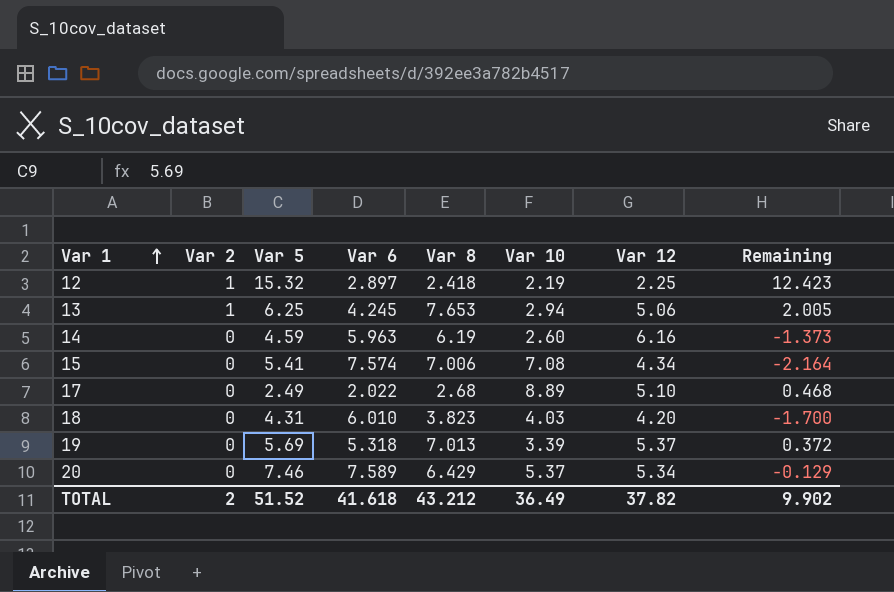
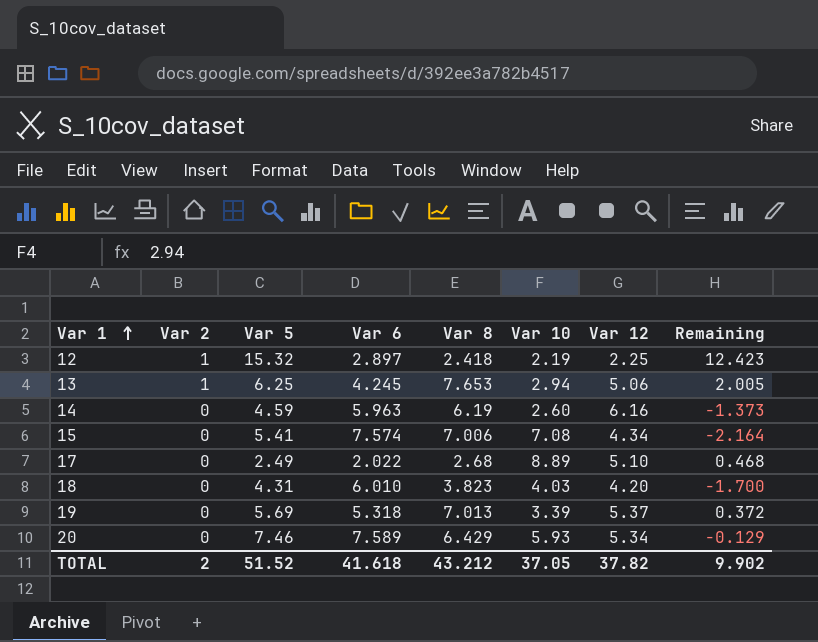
20 | Var 10: 5.37 -> 5.93
TOTAL | Var 10: 36.49 -> 37.05

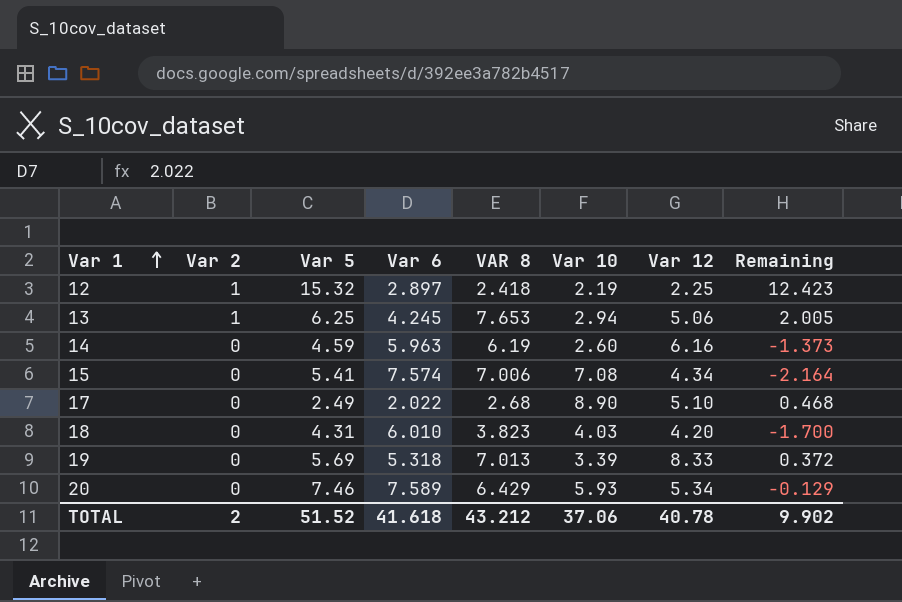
column name: Var 8 -> VAR 8
17 | Var 10: 8.89 -> 8.90
19 | Var 12: 5.37 -> 8.33
TOTAL | Var 10: 37.05 -> 37.06
TOTAL | Var 12: 37.82 -> 40.78

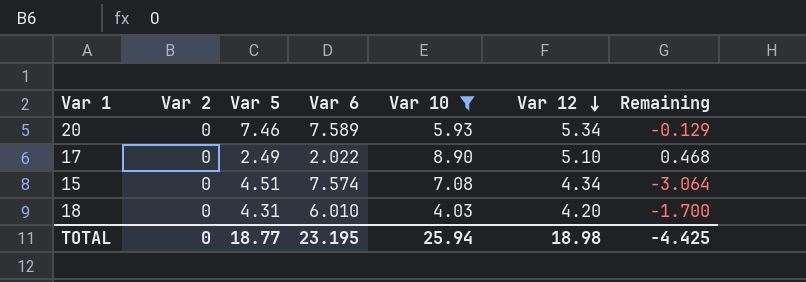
filter: none -> Var 10 >= 4.03
row order: Var 1 ascending -> Var 12 descending
column VAR 8 | position: 5 -> none
15 | Var 5: 5.41 -> 4.51
15 | Remaining: -2.164 -> -3.064
TOTAL | Var 2: 2 -> 0
TOTAL | Var 5: 51.52 -> 18.77
TOTAL | Var 6: 41.618 -> 23.195
TOTAL | Var 10: 37.06 -> 25.94
TOTAL | Var 12: 40.78 -> 18.98
TOTAL | Remaining: 9.902 -> -4.425

